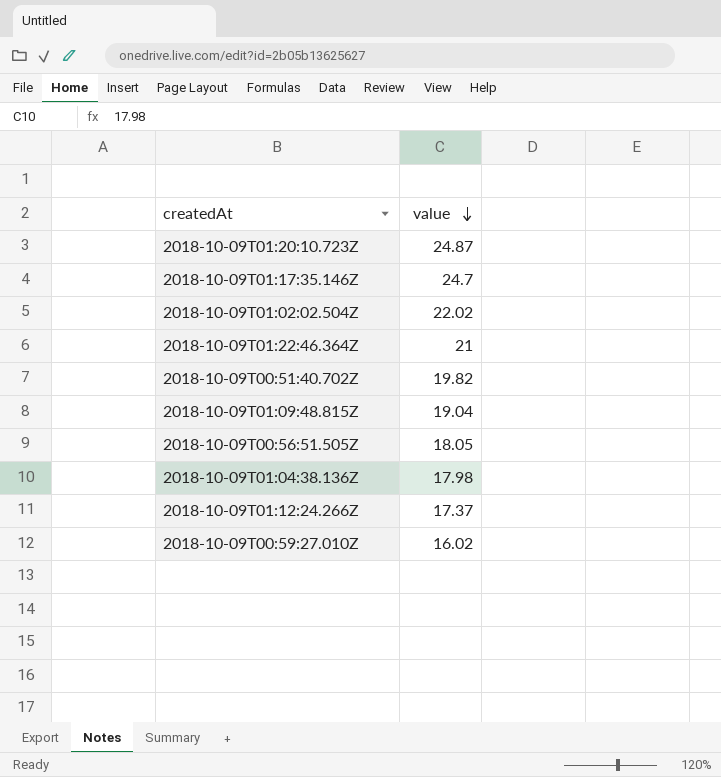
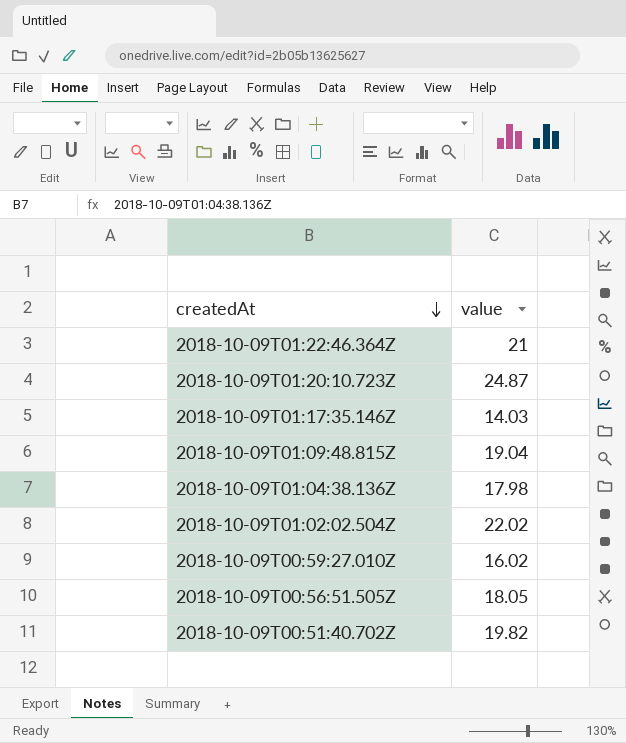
row order: value descending -> createdAt descending
row 2018-10-09T01:12:24.266Z: 17.37 -> none
2018-10-09T01:17:35.146Z | value: 24.7 -> 14.03

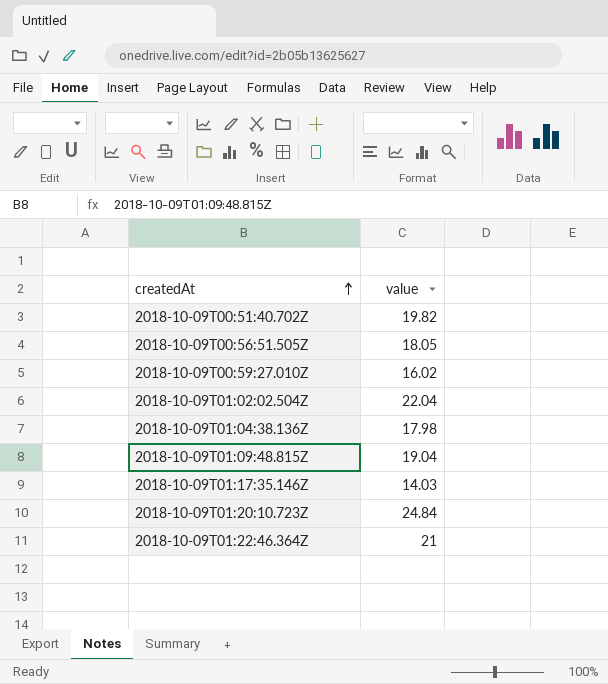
row order: createdAt descending -> createdAt ascending
2018-10-09T01:02:02.504Z | value: 22.02 -> 22.04
2018-10-09T01:20:10.723Z | value: 24.87 -> 24.84

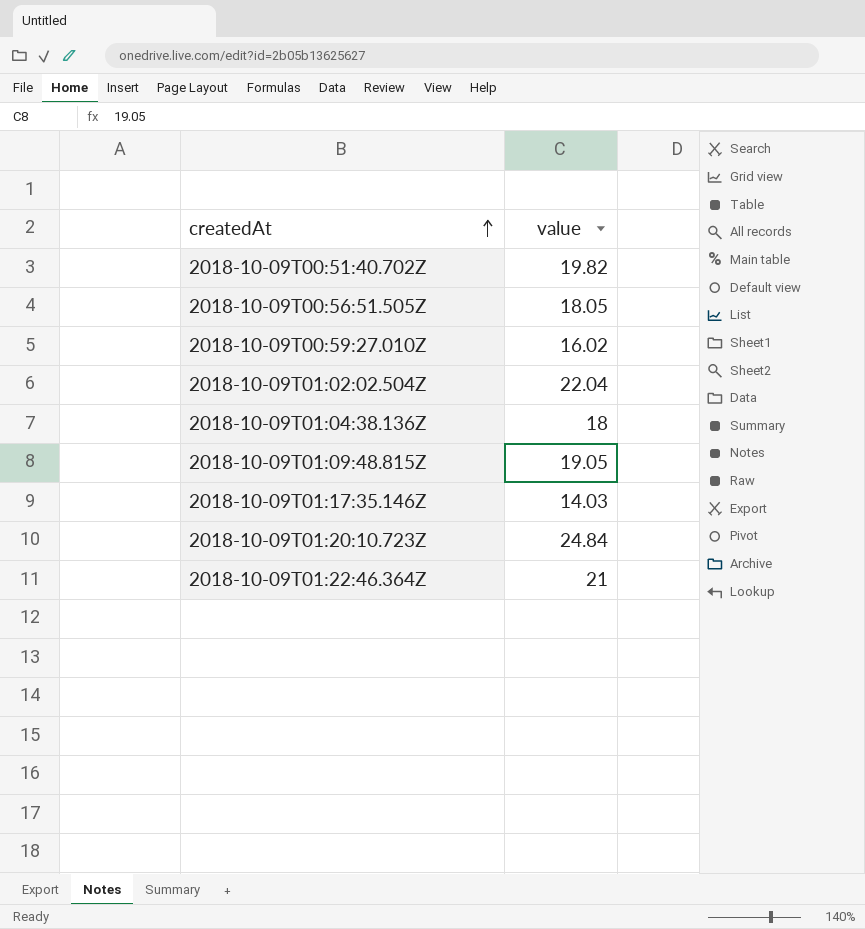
2018-10-09T01:04:38.136Z | value: 17.98 -> 18
2018-10-09T01:09:48.815Z | value: 19.04 -> 19.05

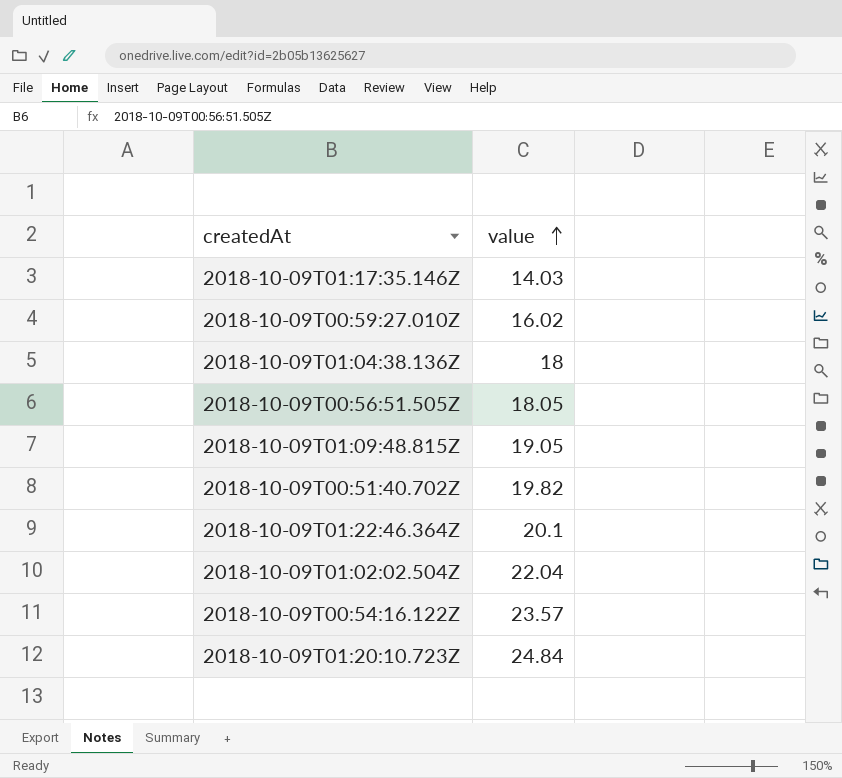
row order: createdAt ascending -> value ascending
2018-10-09T01:22:46.364Z | value: 21 -> 20.1
row 2018-10-09T00:54:16.122Z: none -> 23.57

